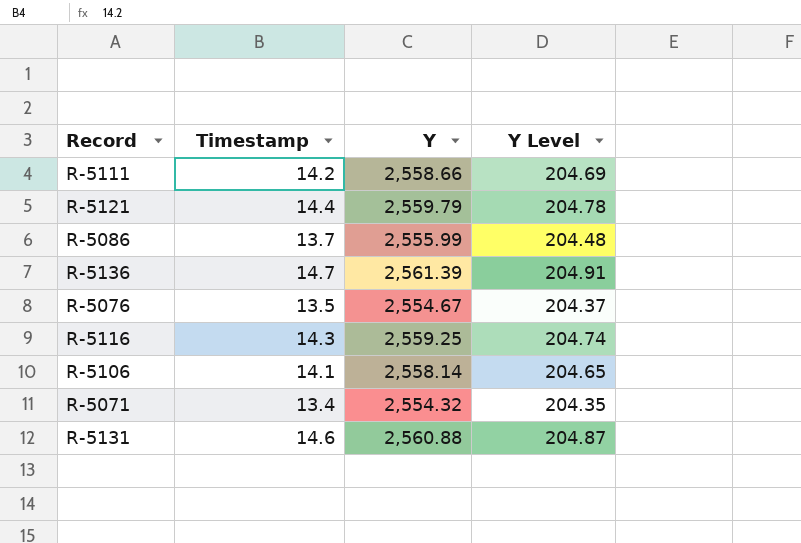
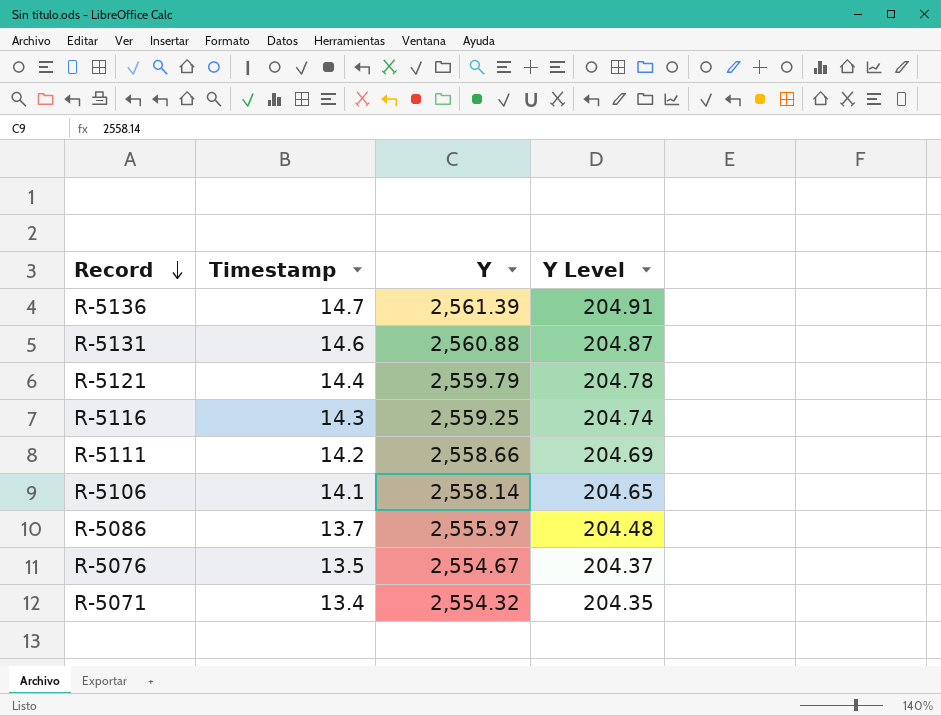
row order: none -> Record descending
R-5086 | Y: 2,555.99 -> 2,555.97

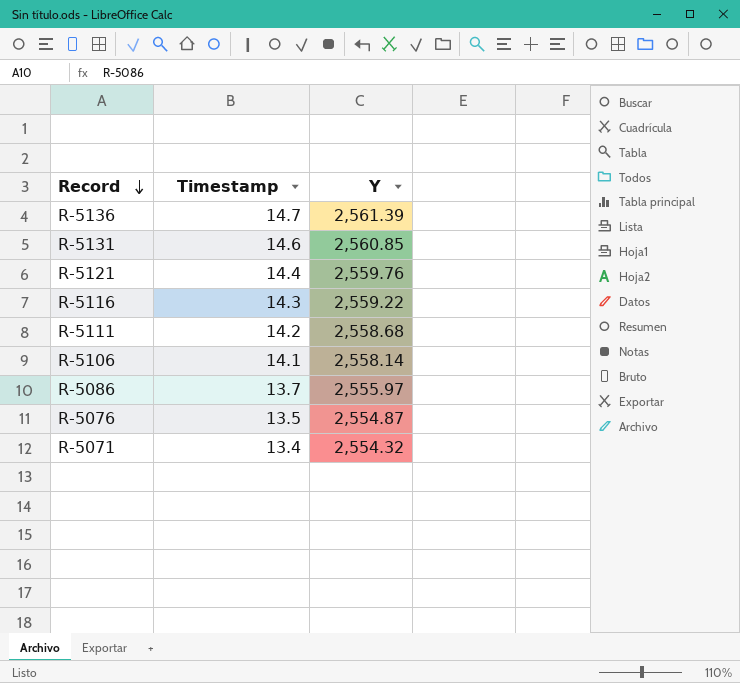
column Y Level | formula: [Y] * 0.08 -> none
R-5131 | Y: 2,560.88 -> 2,560.85
R-5121 | Y: 2,559.79 -> 2,559.76
R-5116 | Y: 2,559.25 -> 2,559.22
R-5111 | Y: 2,558.66 -> 2,558.68
R-5076 | Y: 2,554.67 -> 2,554.87

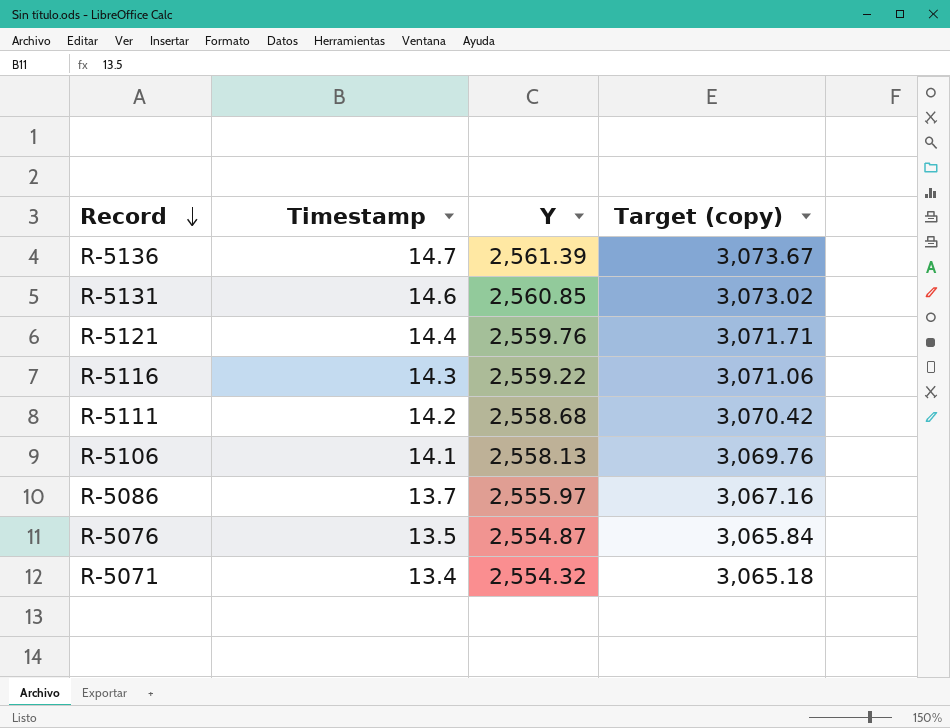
column Target (copy) | formula: none -> [Y] * 1.2
R-5106 | Y: 2,558.14 -> 2,558.13

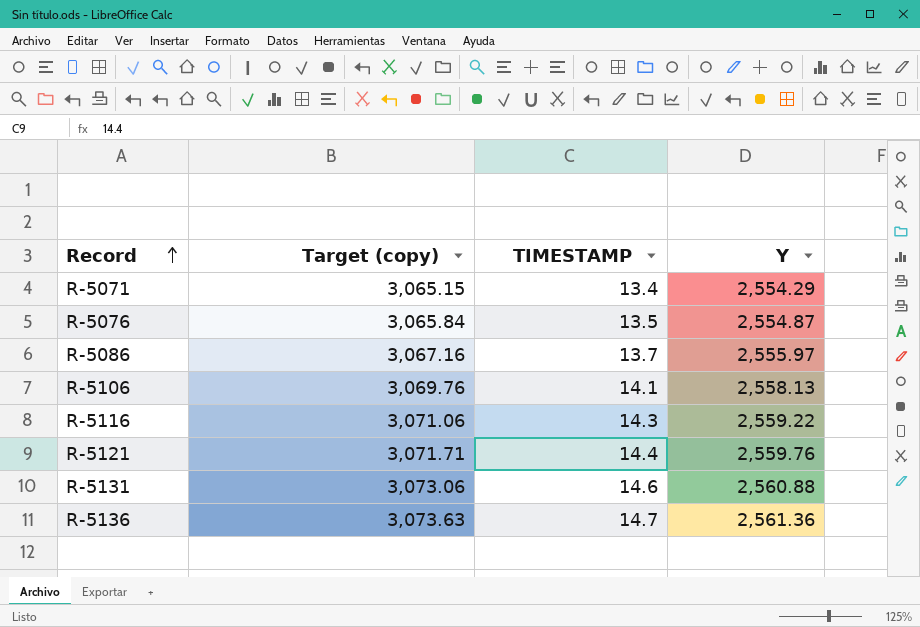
row order: Record descending -> Record ascending
column Target (copy) | position: 4 -> 2
column name: Timestamp -> TIMESTAMP
row R-5111: 14.2 | 2,558.68 | 3,070.42 -> none
R-5071 | Target (copy): 3,065.18 -> 3,065.15
R-5071 | Y: 2,554.32 -> 2,554.29
R-5131 | Target (copy): 3,073.02 -> 3,073.06
R-5131 | Y: 2,560.85 -> 2,560.88
R-5136 | Target (copy): 3,073.67 -> 3,073.63
R-5136 | Y: 2,561.39 -> 2,561.36

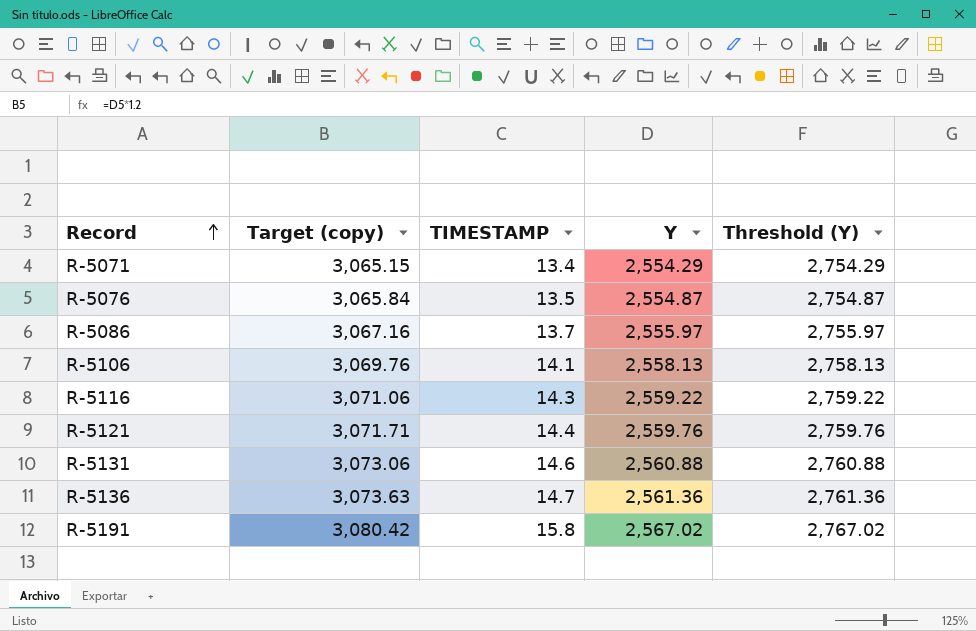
column Threshold (Y) | formula: none -> [Y] + 200
row R-5191: none -> 3,080.42 | 15.8 | 2,567.02 | 2,767.02

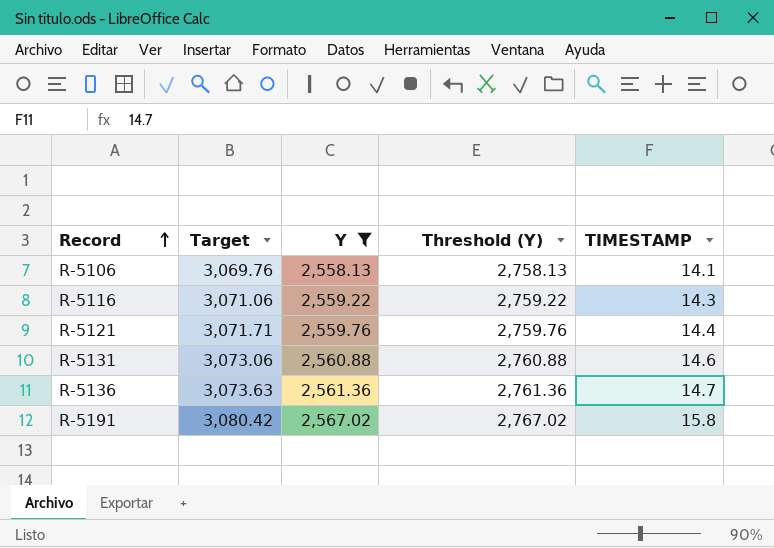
filter: none -> Y >= 2,558.13
column name: Target (copy) -> Target
column TIMESTAMP | position: 3 -> 5

